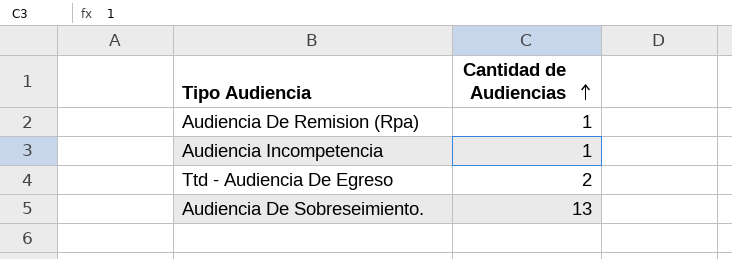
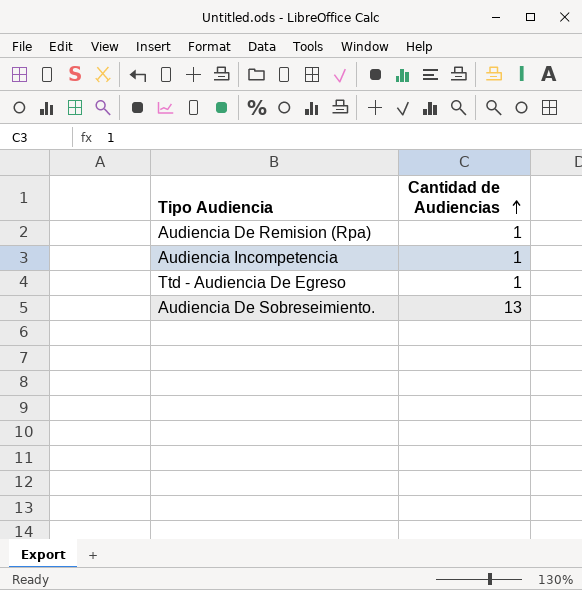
Ttd - Audiencia De Egreso | Cantidad de Audiencias: 2 -> 1

